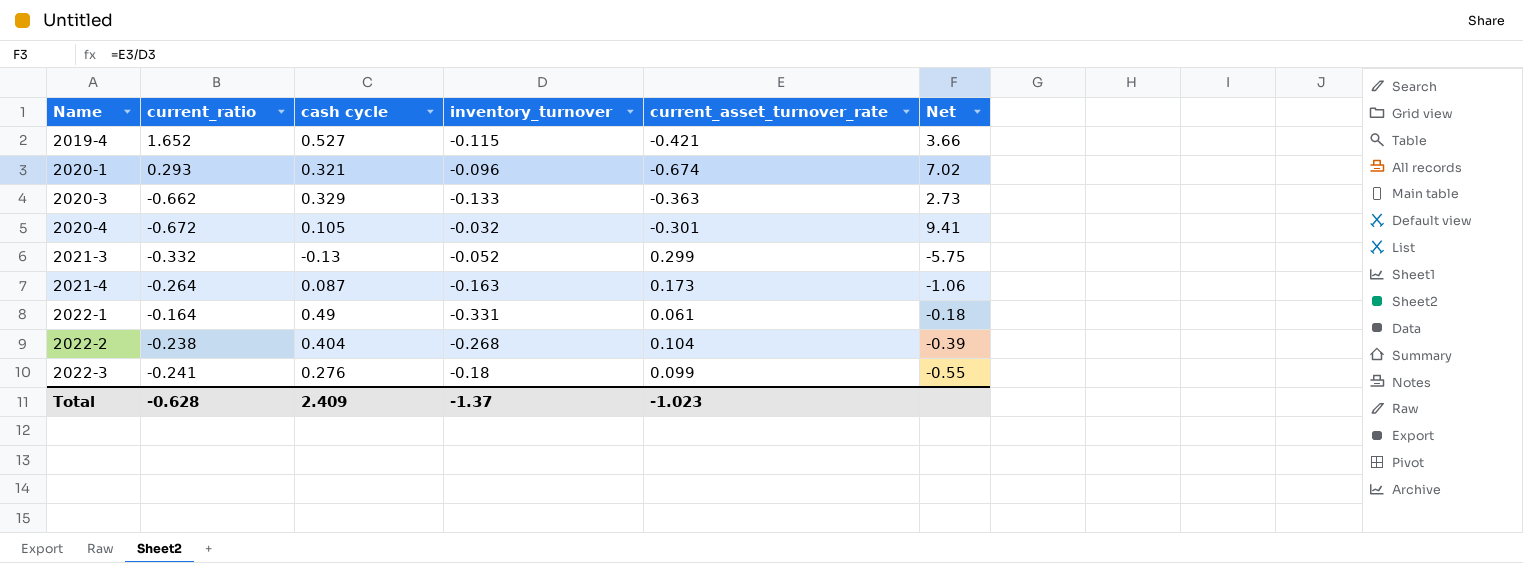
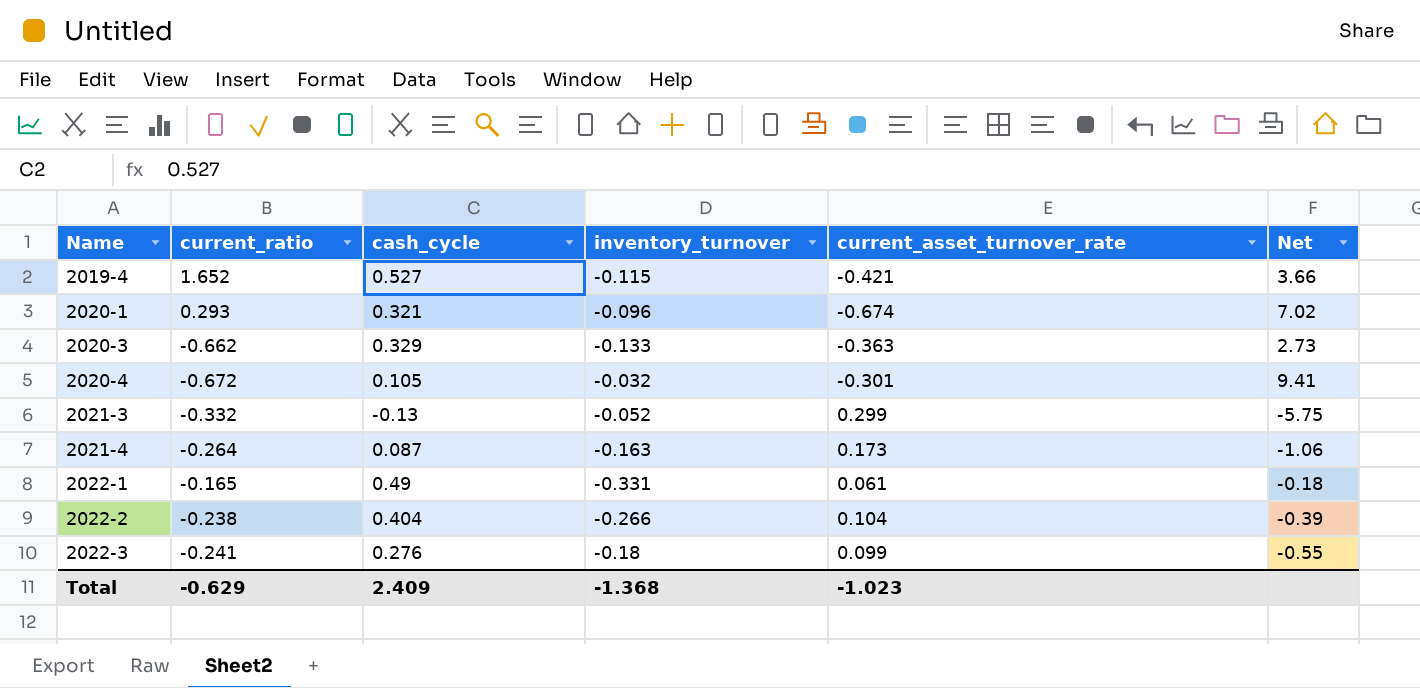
column name: cash cycle -> cash_cycle
2022-1 | current_ratio: -0.164 -> -0.165
2022-2 | inventory_turnover: -0.268 -> -0.266
Total | current_ratio: -0.628 -> -0.629
Total | inventory_turnover: -1.37 -> -1.368

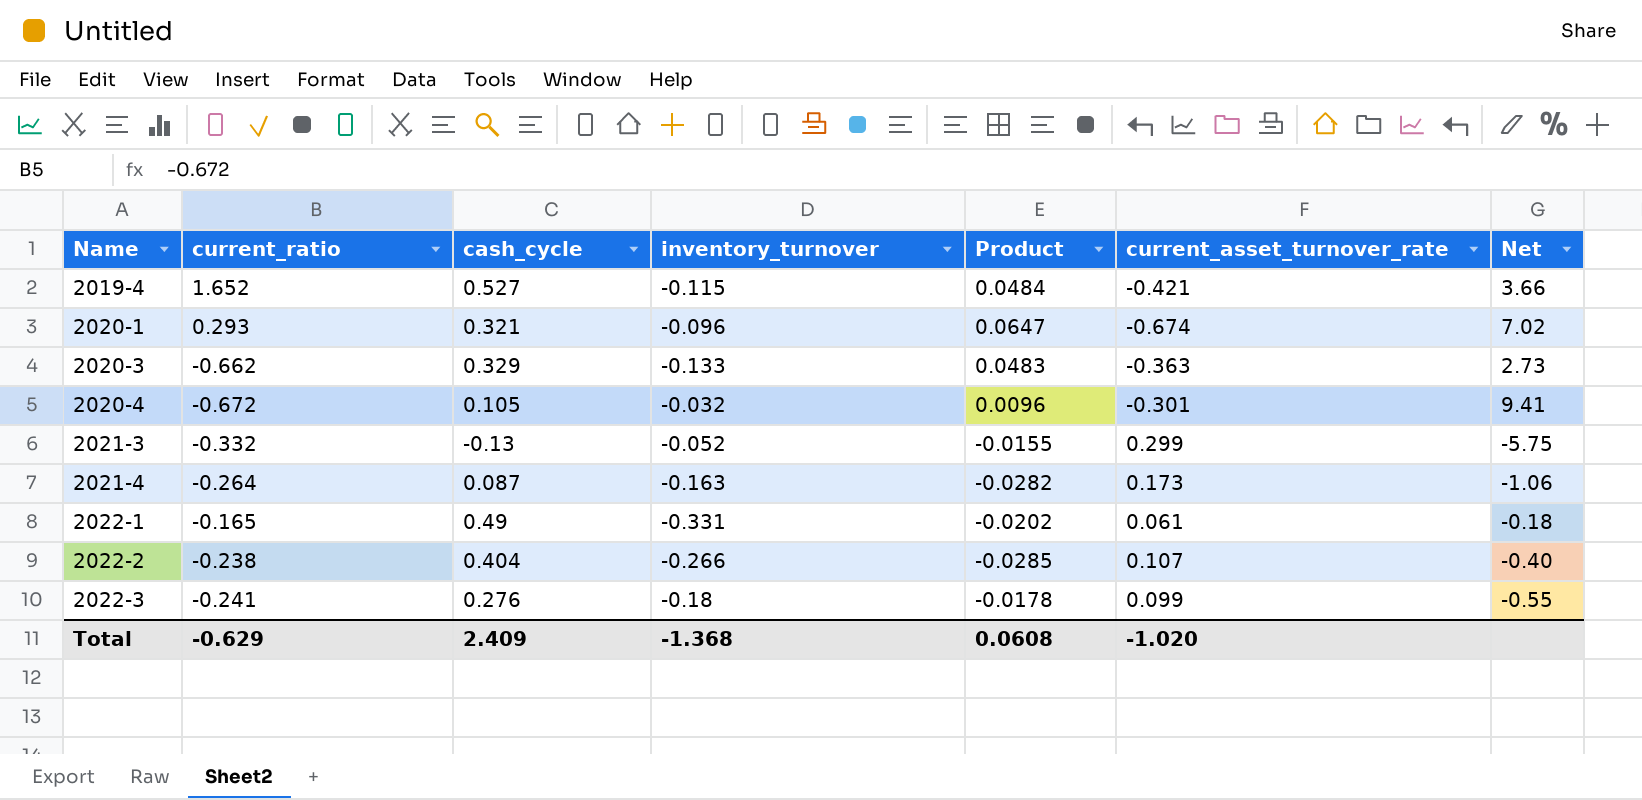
column Product | formula: none -> [inventory_turnover] * [current_asset_turnover_rate]
2022-2 | current_asset_turnover_rate: 0.104 -> 0.107
2022-2 | Net: -0.39 -> -0.40
Total | current_asset_turnover_rate: -1.023 -> -1.020

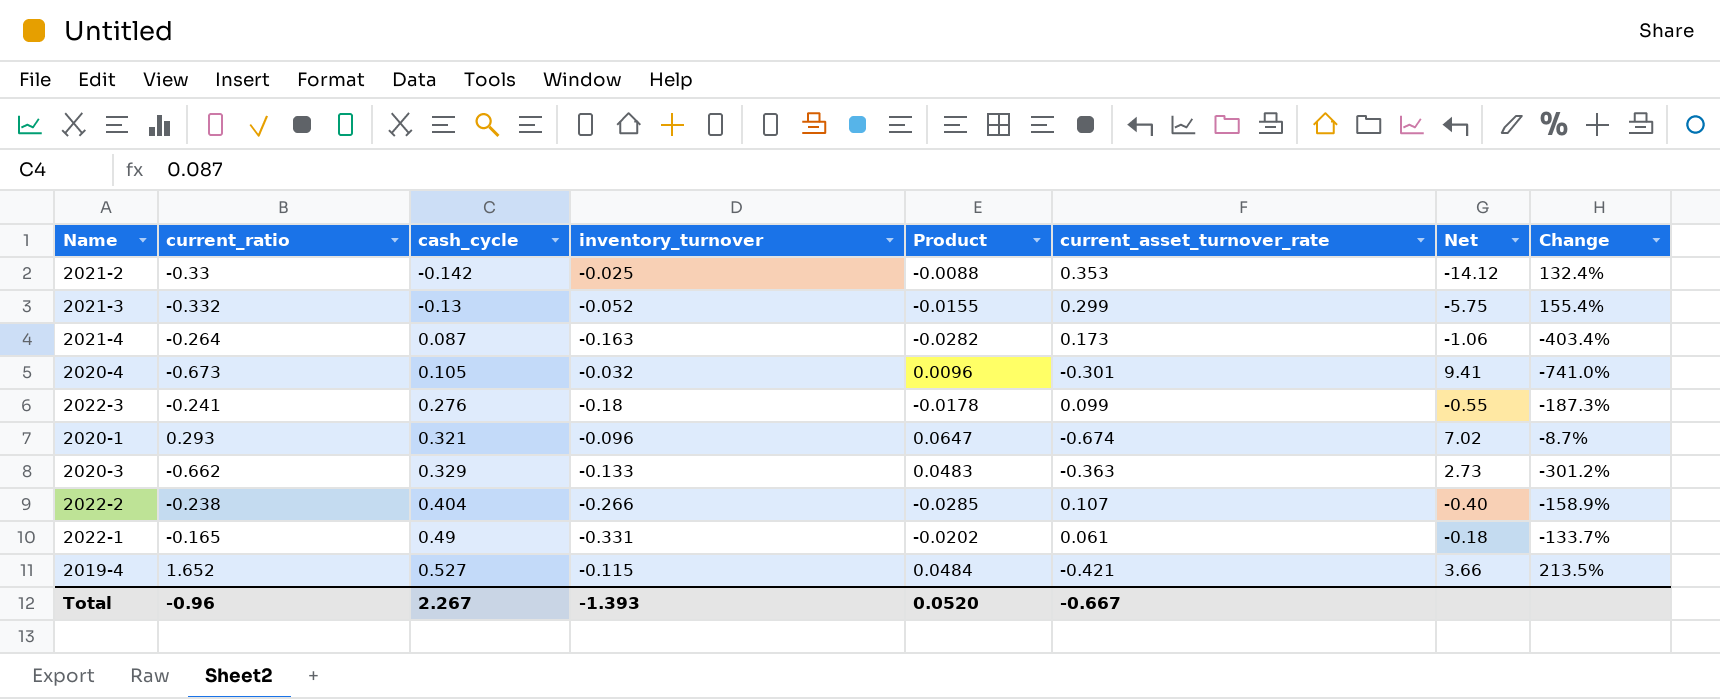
row order: Name ascending -> cash_cycle ascending
column Change | formula: none -> ([current_ratio] - [cash_cycle]) / [cash_cycle]
row 2021-2: none -> -0.33 | -0.142 | -0.025 | -0.0088 | 0.353 | -14.12 | 132.4%
2020-4 | current_ratio: -0.672 -> -0.673
Total | current_ratio: -0.629 -> -0.96
Total | cash_cycle: 2.409 -> 2.267
Total | inventory_turnover: -1.368 -> -1.393
Total | Product: 0.0608 -> 0.0520
Total | current_asset_turnover_rate: -1.020 -> -0.667

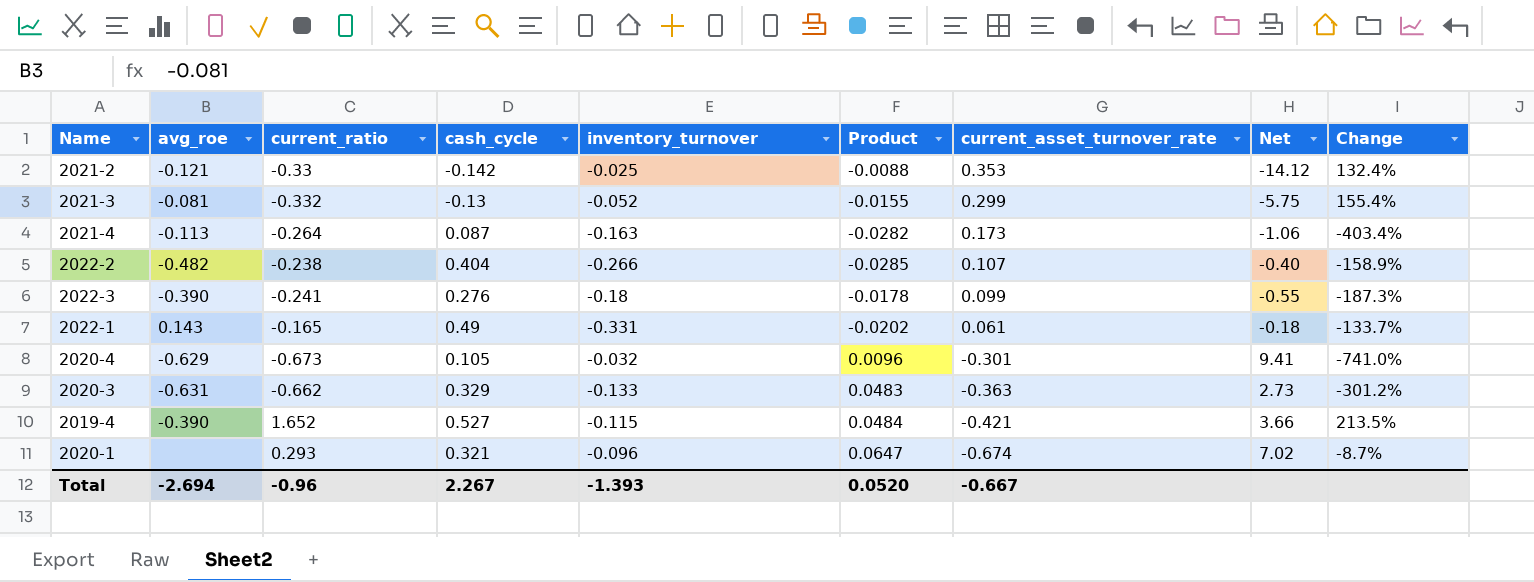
row order: cash_cycle ascending -> current_asset_turnover_rate descending
column avg_roe | position: none -> 2

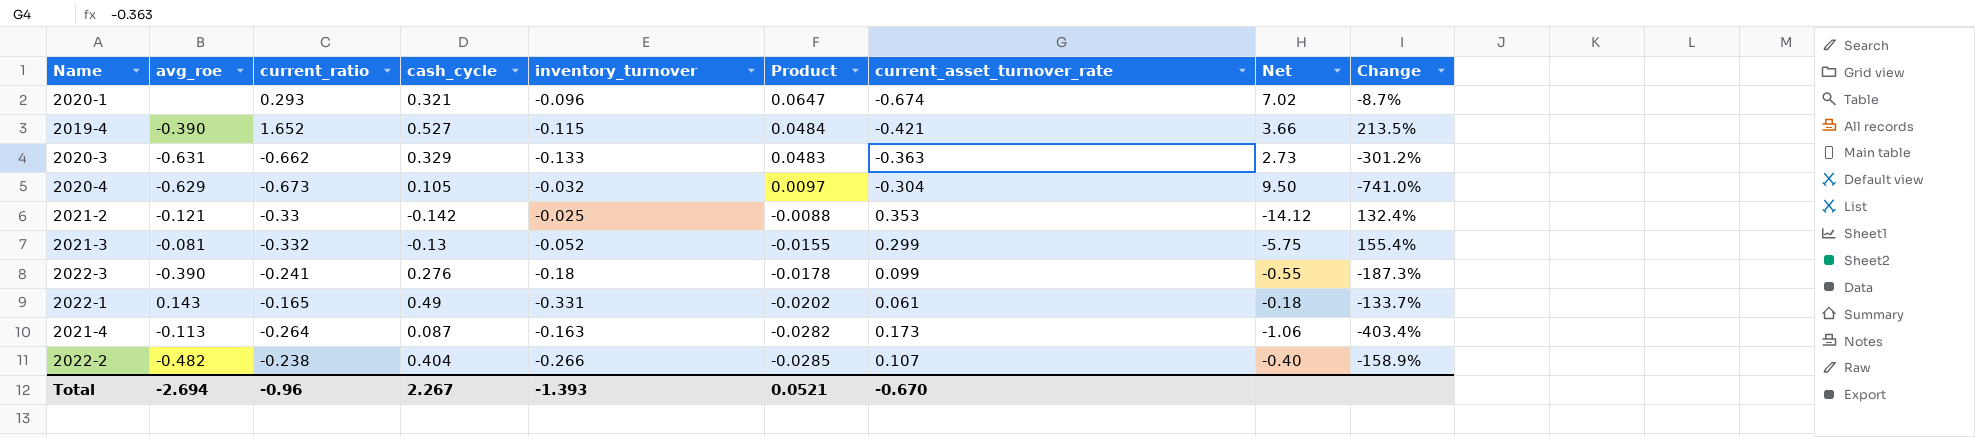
row order: current_asset_turnover_rate descending -> Product descending
2020-4 | Product: 0.0096 -> 0.0097
2020-4 | current_asset_turnover_rate: -0.301 -> -0.304
2020-4 | Net: 9.41 -> 9.50
Total | Product: 0.0520 -> 0.0521
Total | current_asset_turnover_rate: -0.667 -> -0.670

